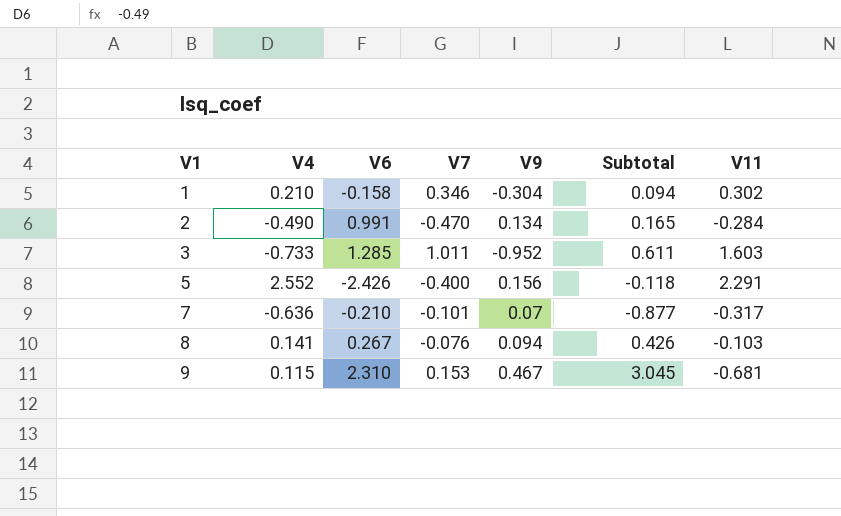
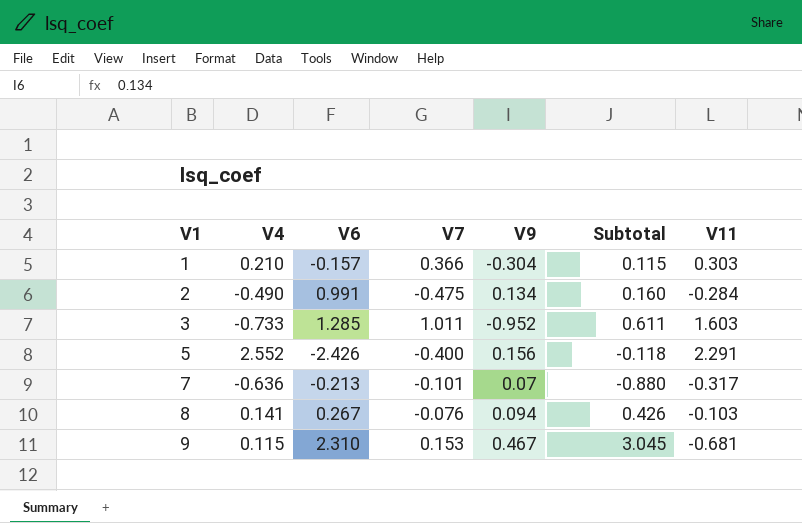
1 | V6: -0.158 -> -0.157
1 | V7: 0.346 -> 0.366
1 | Subtotal: 0.094 -> 0.115
1 | V11: 0.302 -> 0.303
2 | V7: -0.470 -> -0.475
2 | Subtotal: 0.165 -> 0.160
7 | V6: -0.210 -> -0.213
7 | Subtotal: -0.877 -> -0.880

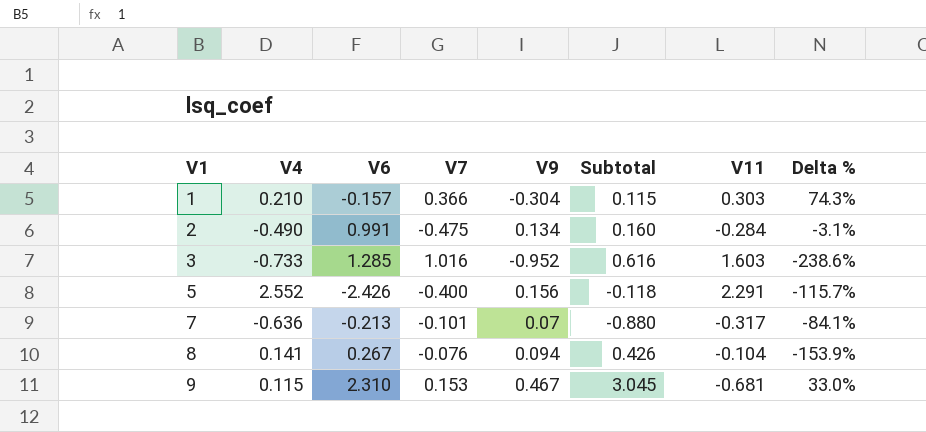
column Delta % | formula: none -> ([V7] - [V4]) / [V4]
3 | V7: 1.011 -> 1.016
3 | Subtotal: 0.611 -> 0.616
8 | V11: -0.103 -> -0.104

